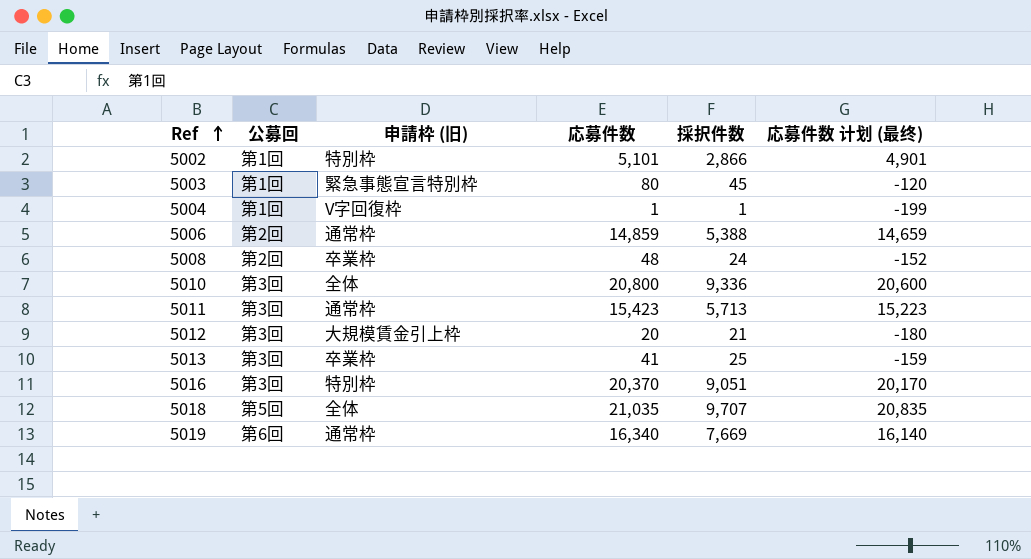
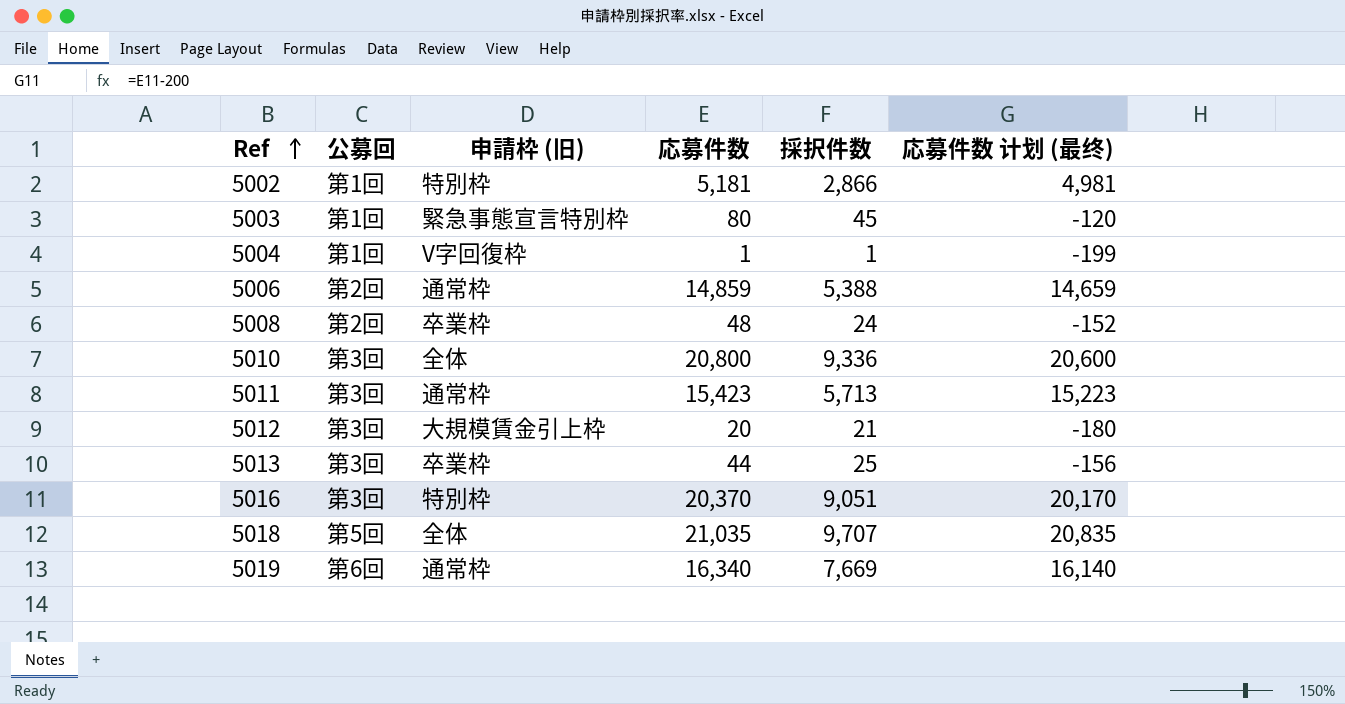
5002 | 応募件数: 5,101 -> 5,181
5002 | 応募件数 计划 (最终): 4,901 -> 4,981
5013 | 応募件数: 41 -> 44
5013 | 応募件数 计划 (最终): -159 -> -156

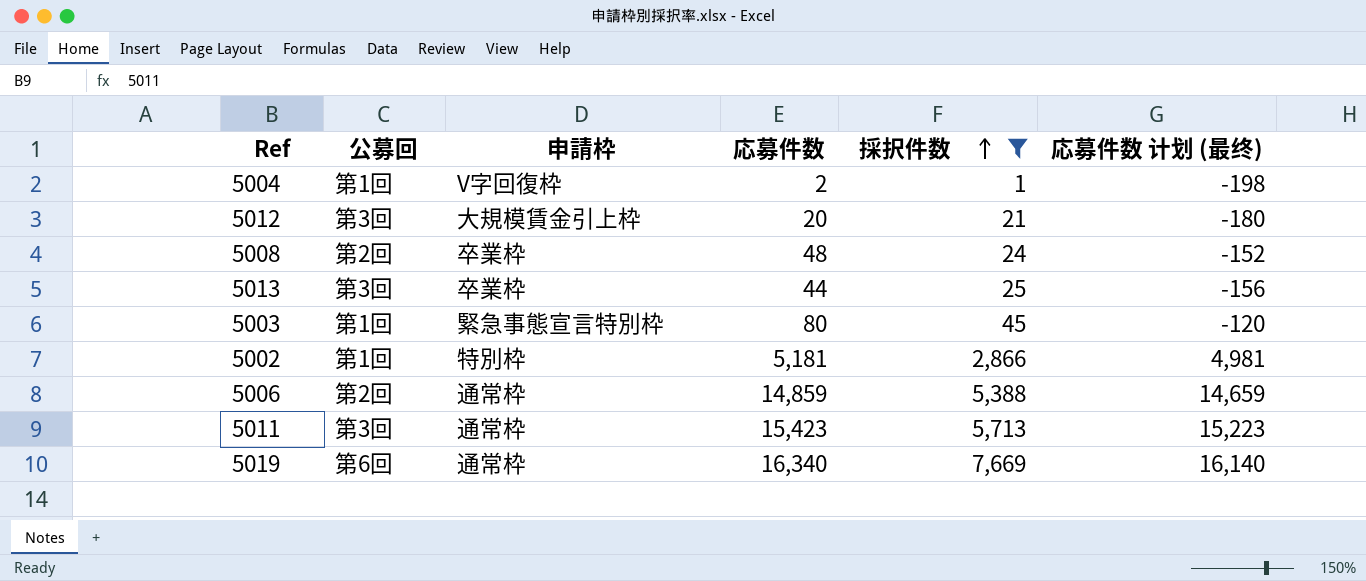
filter: none -> 採択件数 <= 7,669
row order: Ref ascending -> 採択件数 ascending
column name: 申請枠 (旧) -> 申請枠
5004 | 応募件数: 1 -> 2
5004 | 応募件数 计划 (最终): -199 -> -198

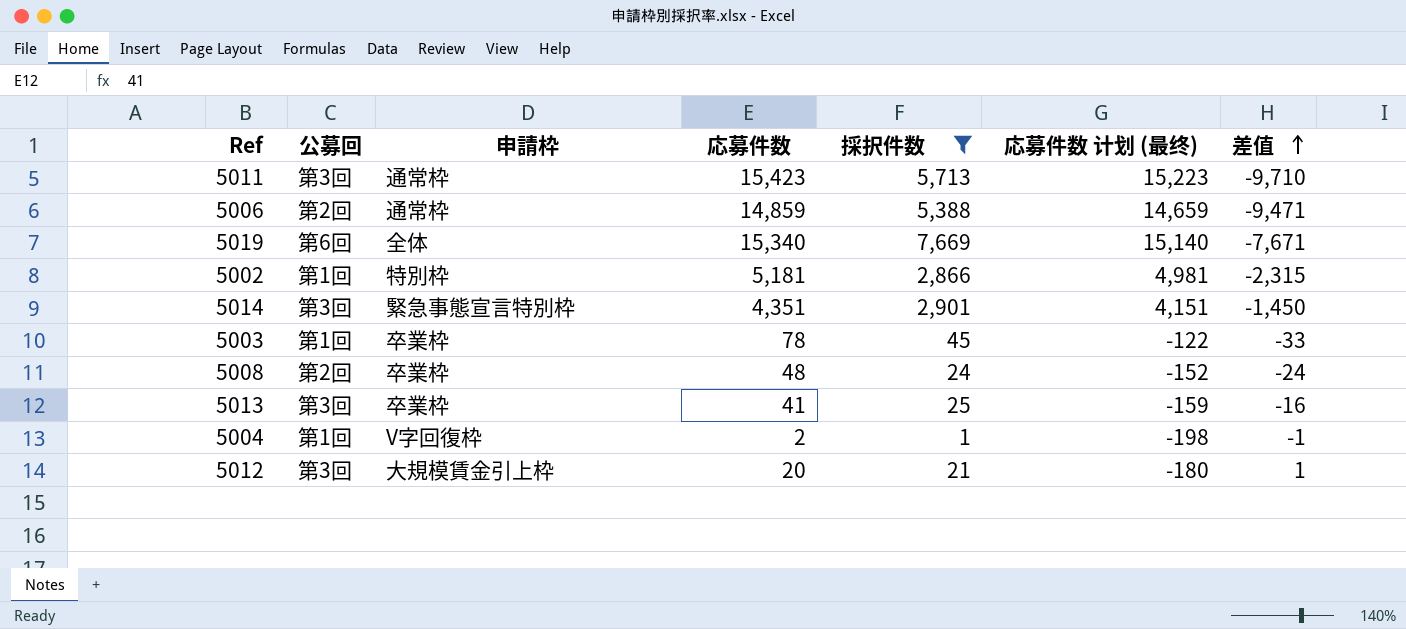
row order: 採択件数 ascending -> 差值 ascending
column 差值 | formula: none -> [採択件数] - [応募件数]
5019 | 申請枠: 通常枠 -> 全体
5019 | 応募件数: 16,340 -> 15,340
5019 | 応募件数 计划 (最终): 16,140 -> 15,140
row 5014: none -> 第3回 | 緊急事態宣言特別枠 | 4,351 | 2,901 | 4,151 | -1,450
5003 | 申請枠: 緊急事態宣言特別枠 -> 卒業枠
5003 | 応募件数: 80 -> 78
5003 | 応募件数 计划 (最终): -120 -> -122
5013 | 応募件数: 44 -> 41
5013 | 応募件数 计划 (最终): -156 -> -159

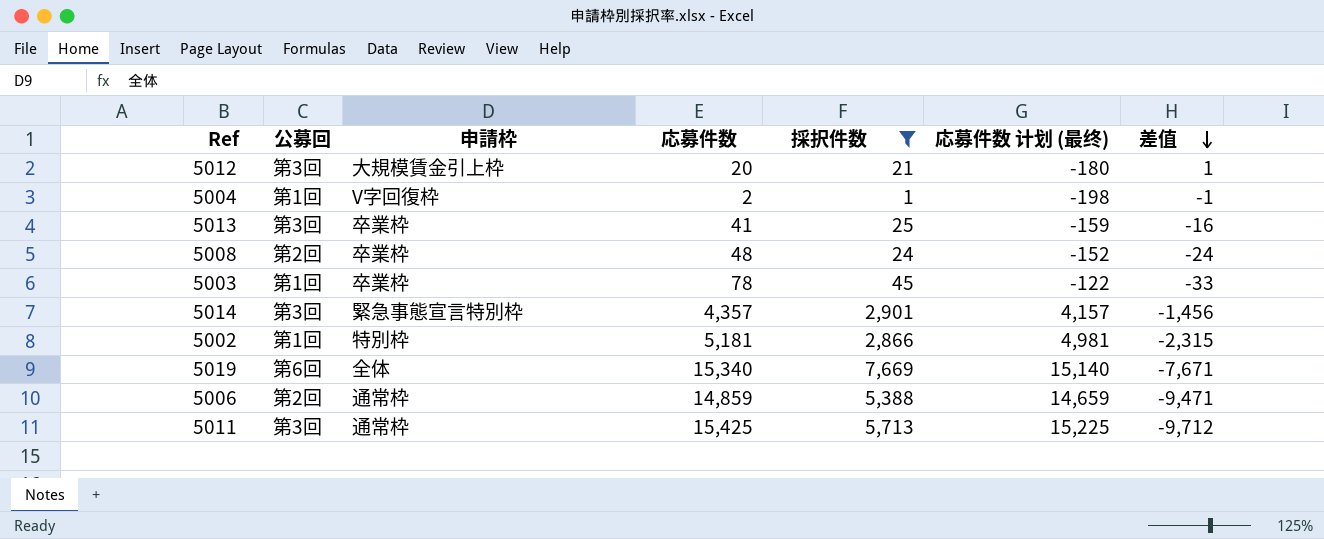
row order: 差值 ascending -> 差值 descending
5014 | 応募件数: 4,351 -> 4,357
5014 | 応募件数 计划 (最终): 4,151 -> 4,157
5014 | 差值: -1,450 -> -1,456
5011 | 応募件数: 15,423 -> 15,425
5011 | 応募件数 计划 (最终): 15,223 -> 15,225
5011 | 差值: -9,710 -> -9,712

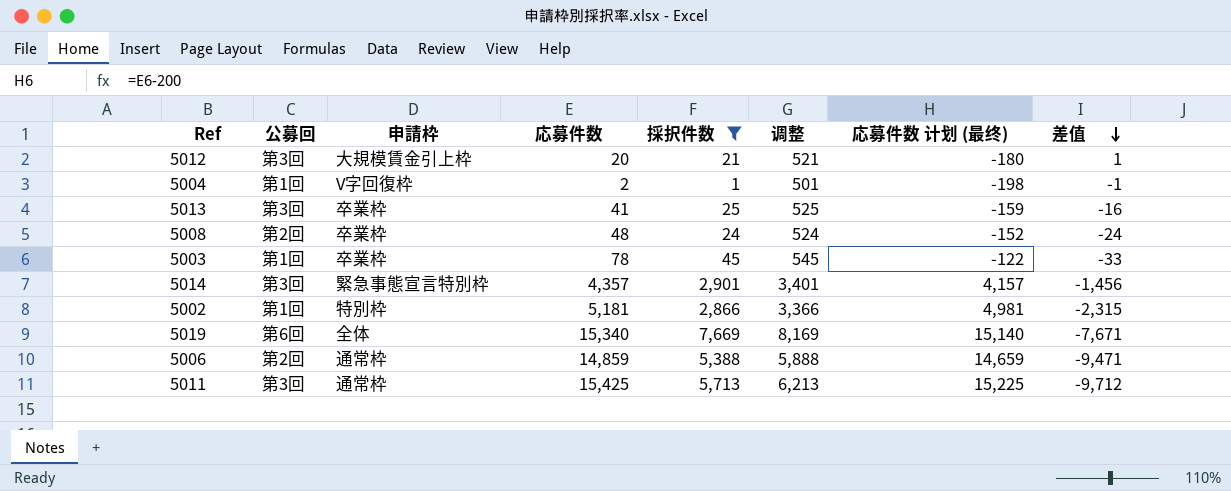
column 调整 | formula: none -> [採択件数] + 500

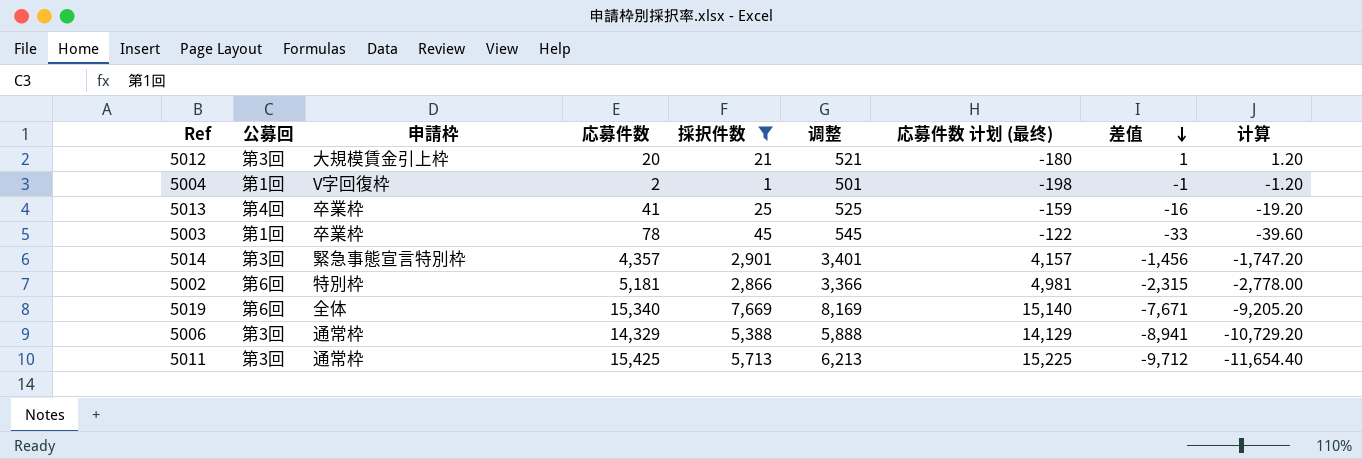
column 计算 | formula: none -> [差值] * 1.2
row 5008: 第2回 | 卒業枠 | 48 | 24 | 524 | -152 | -24 -> none
5013 | 公募回: 第3回 -> 第4回
5002 | 公募回: 第1回 -> 第6回
5006 | 公募回: 第2回 -> 第3回
5006 | 応募件数: 14,859 -> 14,329
5006 | 応募件数 计划 (最终): 14,659 -> 14,129
5006 | 差值: -9,471 -> -8,941

